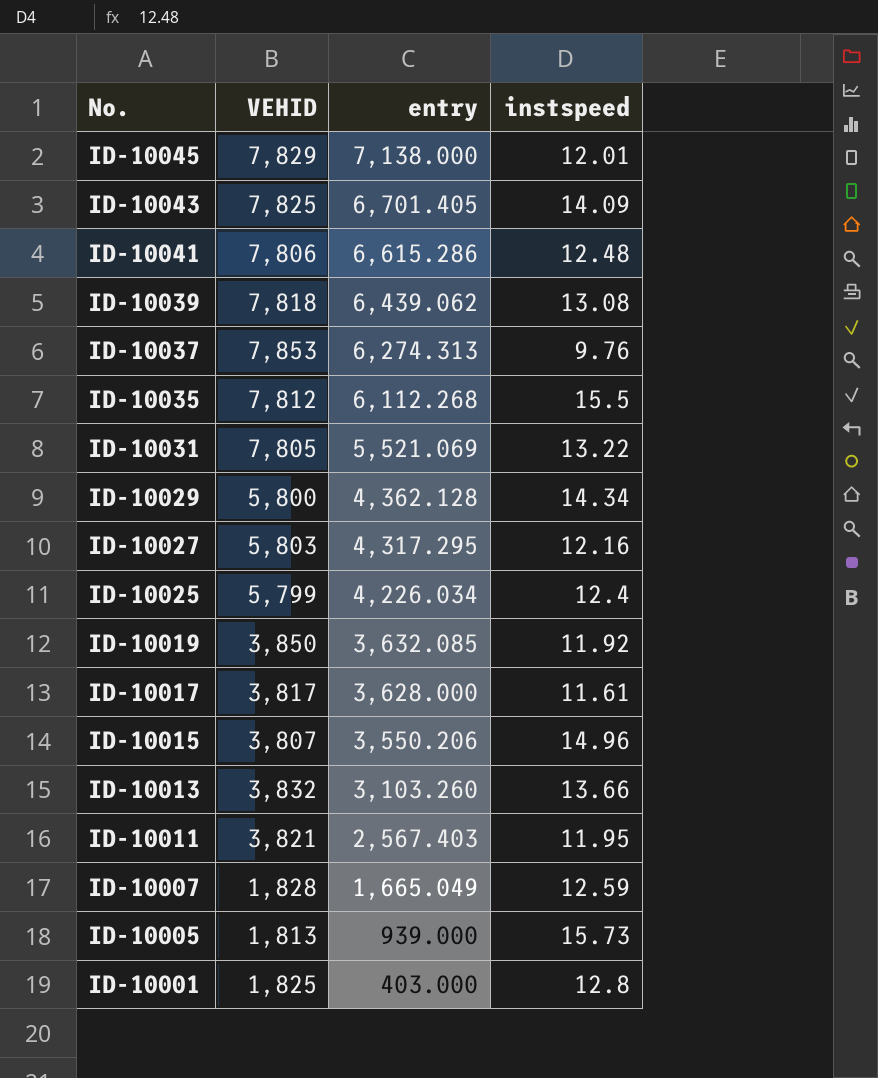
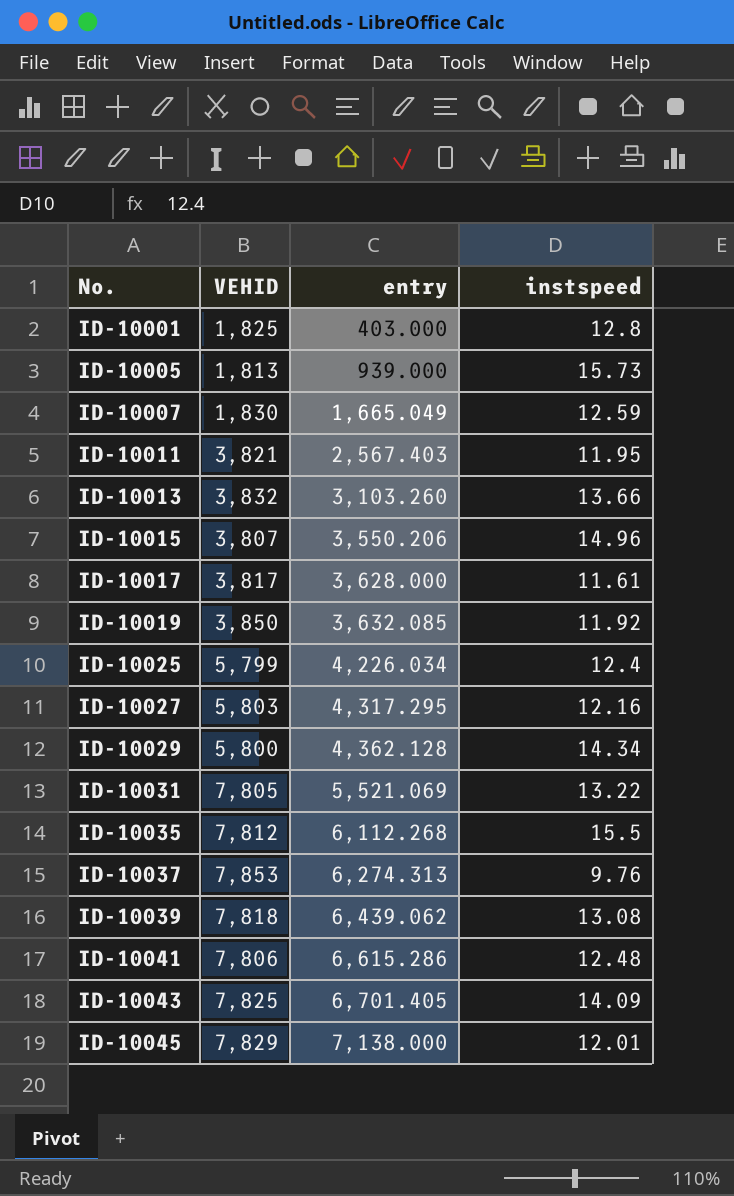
row order: No. descending -> No. ascending
ID-10007 | VEHID: 1,828 -> 1,830

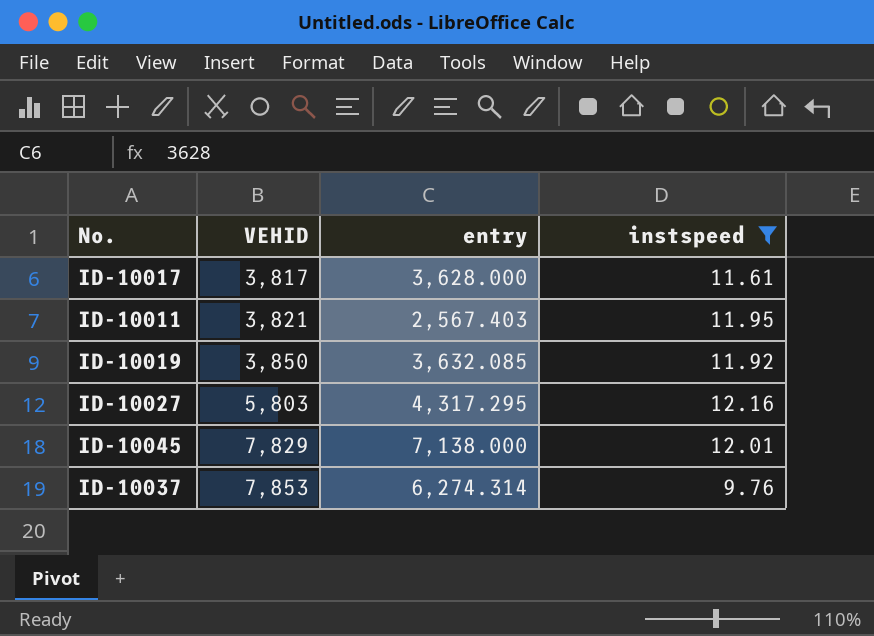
filter: none -> instspeed <= 12.16
row order: No. ascending -> VEHID ascending
ID-10037 | entry: 6,274.313 -> 6,274.314

